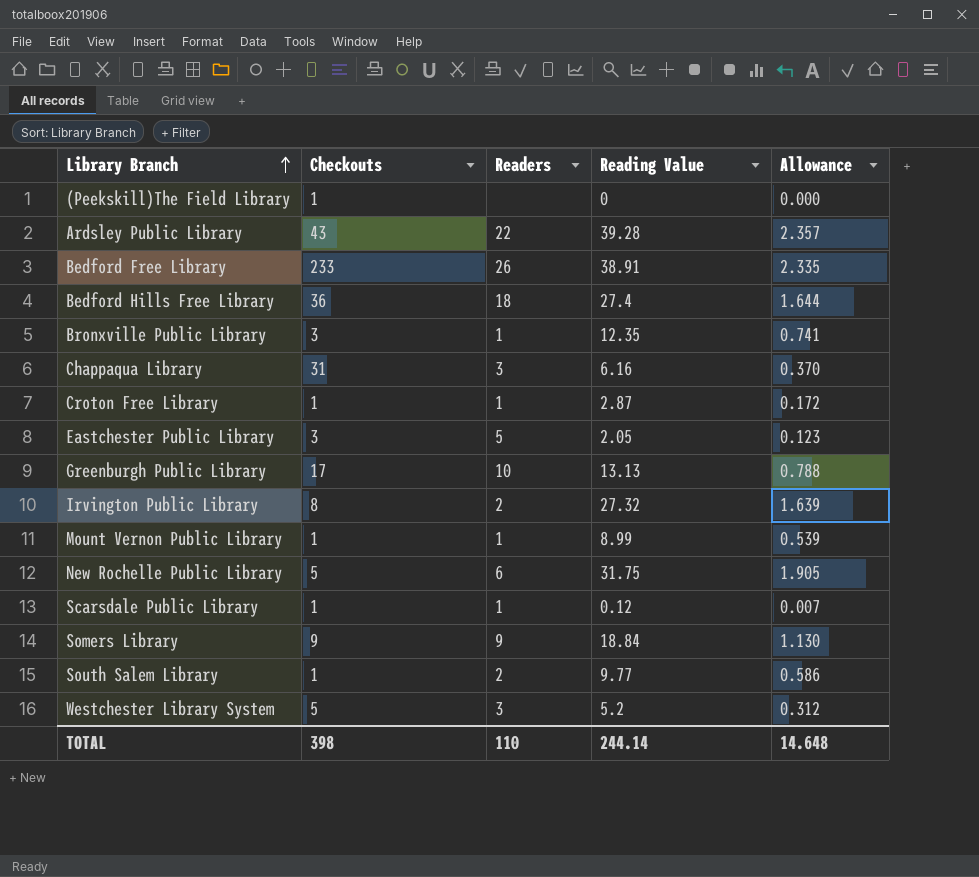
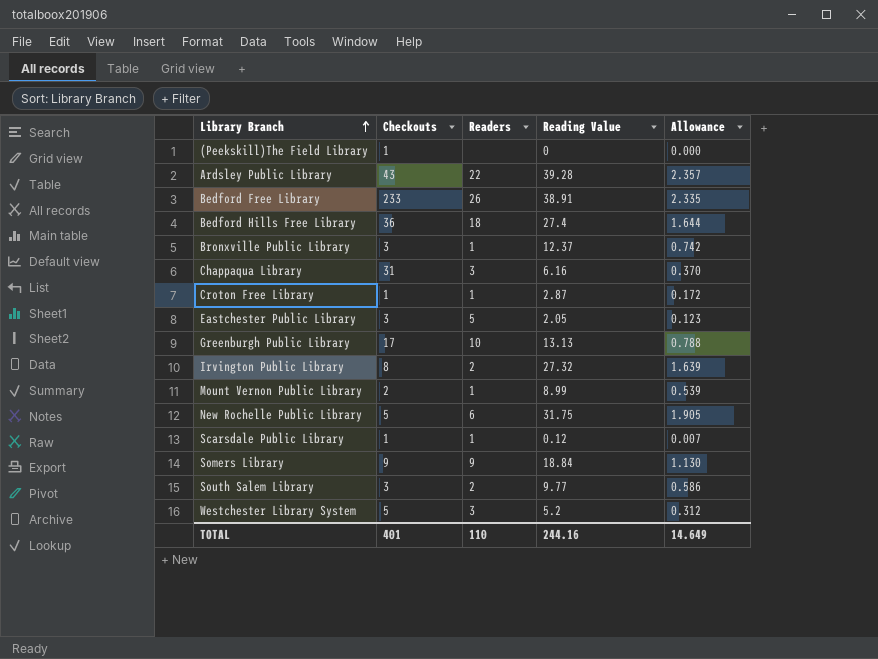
Bronxville Public Library | Reading Value: 12.35 -> 12.37
Bronxville Public Library | Allowance: 0.741 -> 0.742
Mount Vernon Public Library | Checkouts: 1 -> 2
South Salem Library | Checkouts: 1 -> 3
TOTAL | Checkouts: 398 -> 401
TOTAL | Reading Value: 244.14 -> 244.16
TOTAL | Allowance: 14.648 -> 14.649

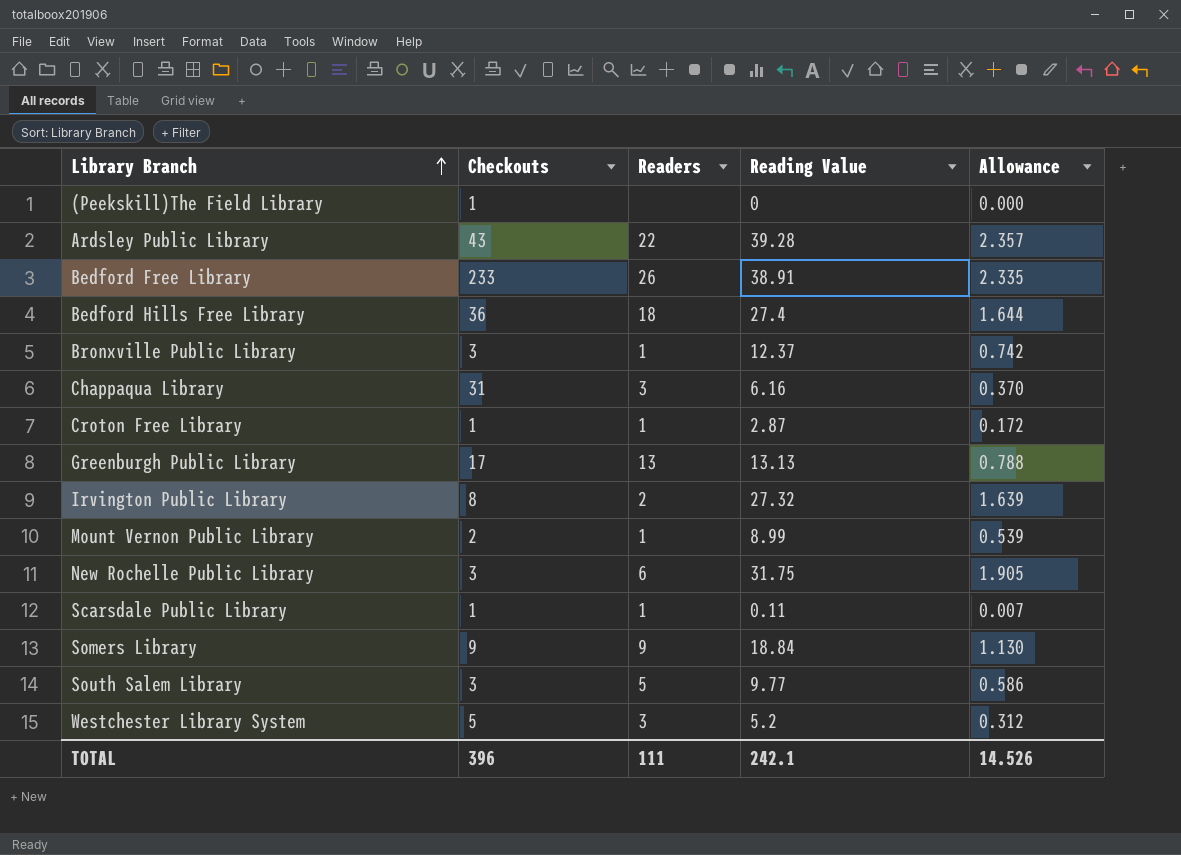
row Eastchester Public Library: 3 | 5 | 2.05 | 0.123 -> none
Greenburgh Public Library | Readers: 10 -> 13
New Rochelle Public Library | Checkouts: 5 -> 3
Scarsdale Public Library | Reading Value: 0.12 -> 0.11
South Salem Library | Readers: 2 -> 5
TOTAL | Checkouts: 401 -> 396
TOTAL | Readers: 110 -> 111
TOTAL | Reading Value: 244.16 -> 242.1
TOTAL | Allowance: 14.649 -> 14.526

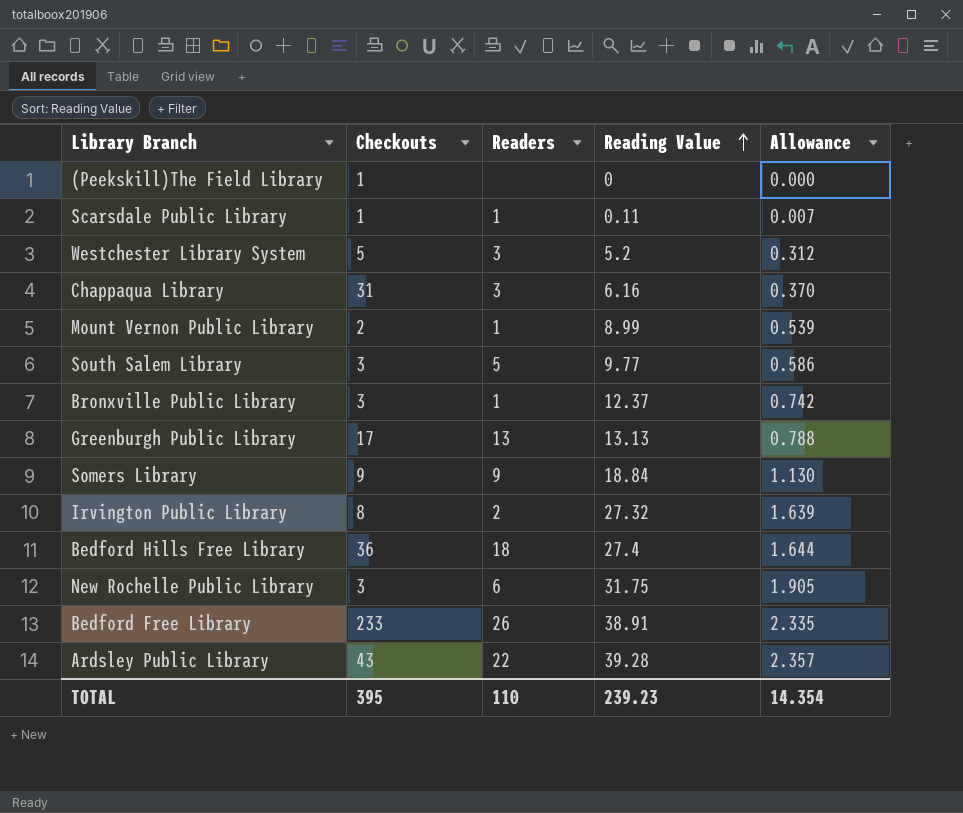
row order: Library Branch ascending -> Reading Value ascending
row Croton Free Library: 1 | 1 | 2.87 | 0.172 -> none
TOTAL | Checkouts: 396 -> 395
TOTAL | Readers: 111 -> 110
TOTAL | Reading Value: 242.1 -> 239.23
TOTAL | Allowance: 14.526 -> 14.354

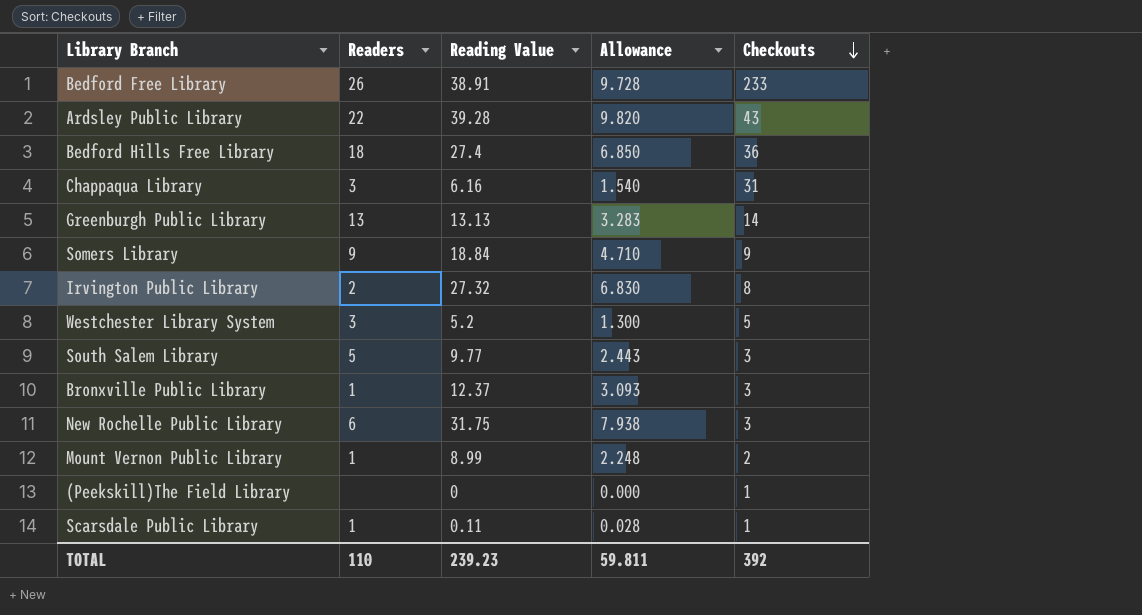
row order: Reading Value ascending -> Checkouts descending
column Allowance | formula: [Reading Value] * 0.06 -> [Reading Value] * 0.25
column Checkouts | position: 2 -> 5
Greenburgh Public Library | Checkouts: 17 -> 14
TOTAL | Allowance: 14.354 -> 59.811
TOTAL | Checkouts: 395 -> 392

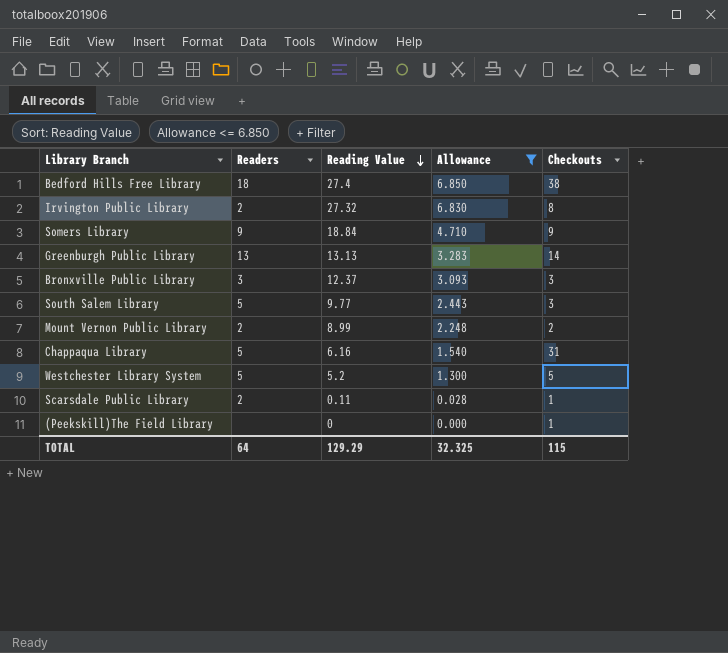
filter: none -> Allowance <= 6.850
row order: Checkouts descending -> Reading Value descending
Bedford Hills Free Library | Checkouts: 36 -> 38
Bronxville Public Library | Readers: 1 -> 3
Mount Vernon Public Library | Readers: 1 -> 2
Chappaqua Library | Readers: 3 -> 5
Westchester Library System | Readers: 3 -> 5
Scarsdale Public Library | Readers: 1 -> 2
TOTAL | Readers: 110 -> 64
TOTAL | Reading Value: 239.23 -> 129.29
TOTAL | Allowance: 59.811 -> 32.325
TOTAL | Checkouts: 392 -> 115

